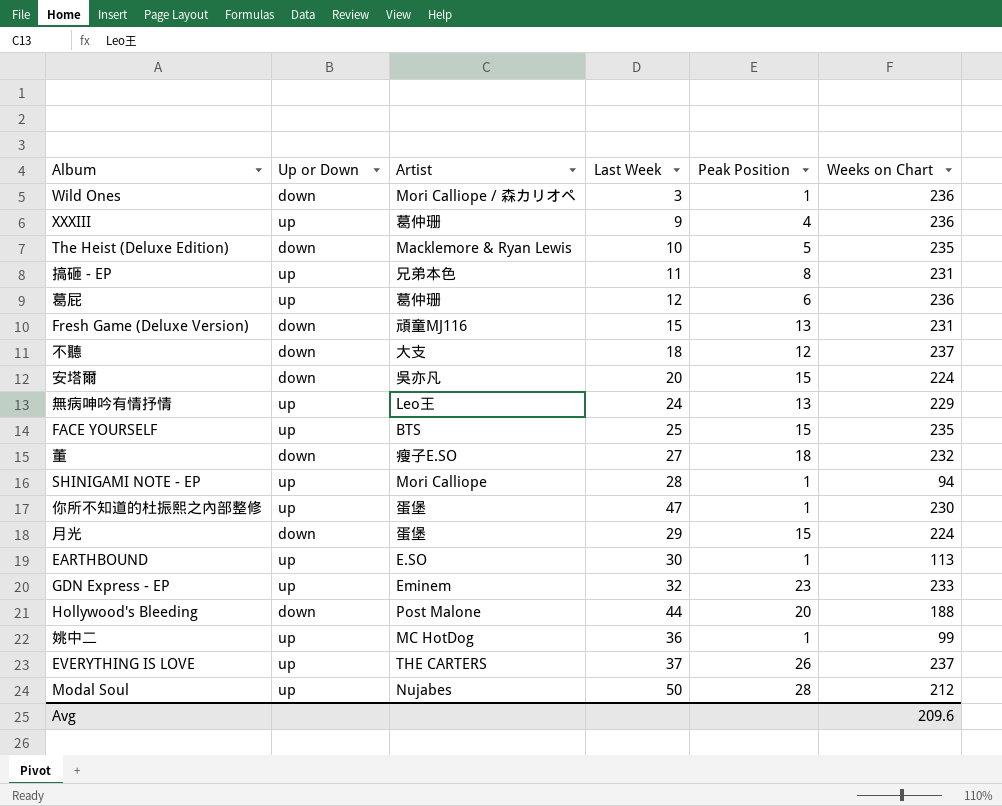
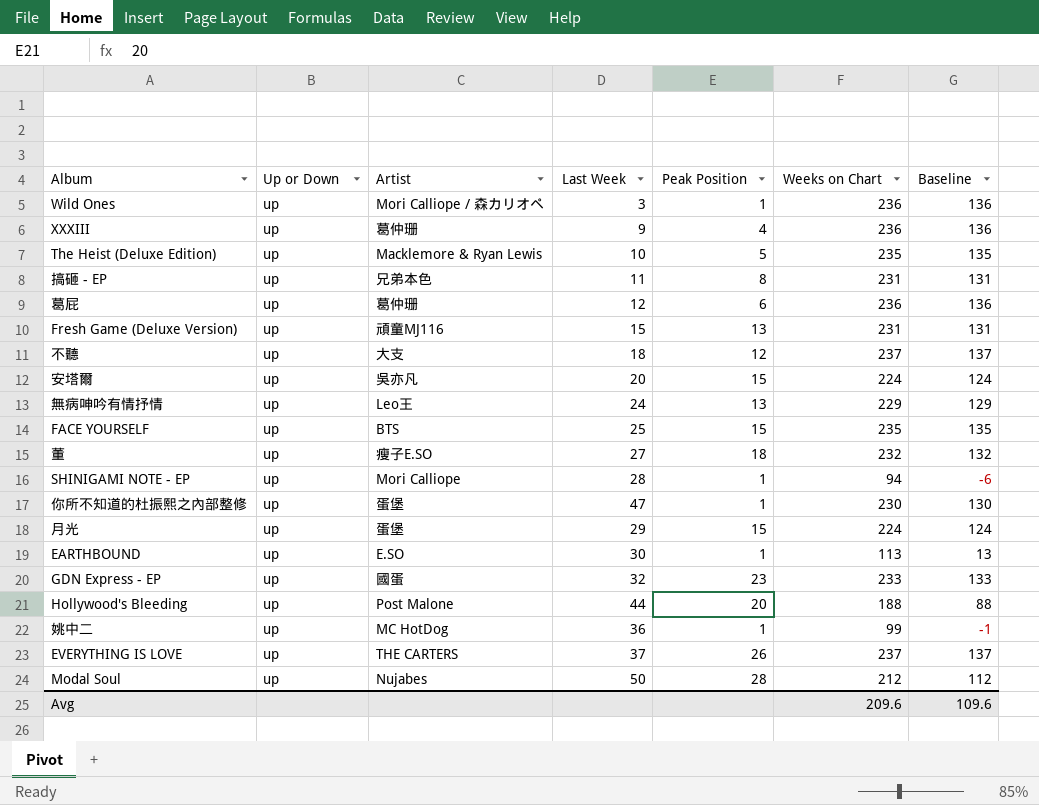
column Baseline | formula: none -> [Weeks on Chart] - 100
Wild Ones | Up or Down: down -> up
The Heist (Deluxe Edition) | Up or Down: down -> up
Fresh Game (Deluxe Version) | Up or Down: down -> up
不聽 | Up or Down: down -> up
安塔爾 | Up or Down: down -> up
董 | Up or Down: down -> up
月光 | Up or Down: down -> up
GDN Express - EP | Artist: Eminem -> 國蛋
Hollywood's Bleeding | Up or Down: down -> up

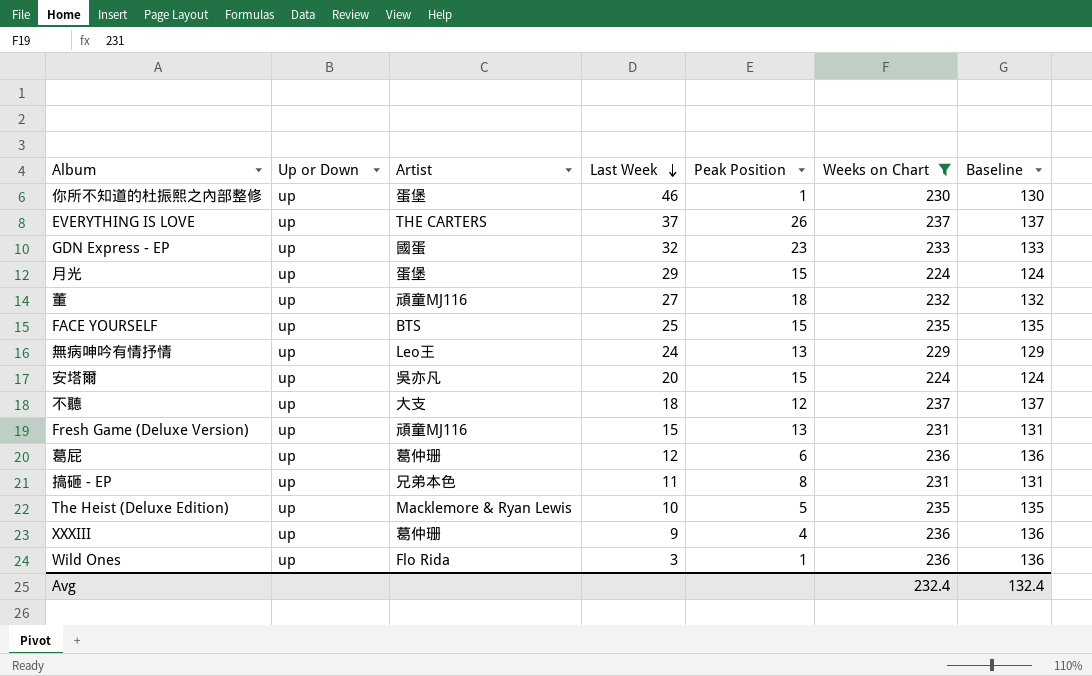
filter: none -> Weeks on Chart >= 224
row order: none -> Last Week descending
你所不知道的杜振熙之內部整修 | Last Week: 47 -> 46
董 | Artist: 瘦子E.SO -> 頑童MJ116
Wild Ones | Artist: Mori Calliope / 森カリオペ -> Flo Rida
Avg | Weeks on Chart: 209.6 -> 232.4
Avg | Baseline: 109.6 -> 132.4

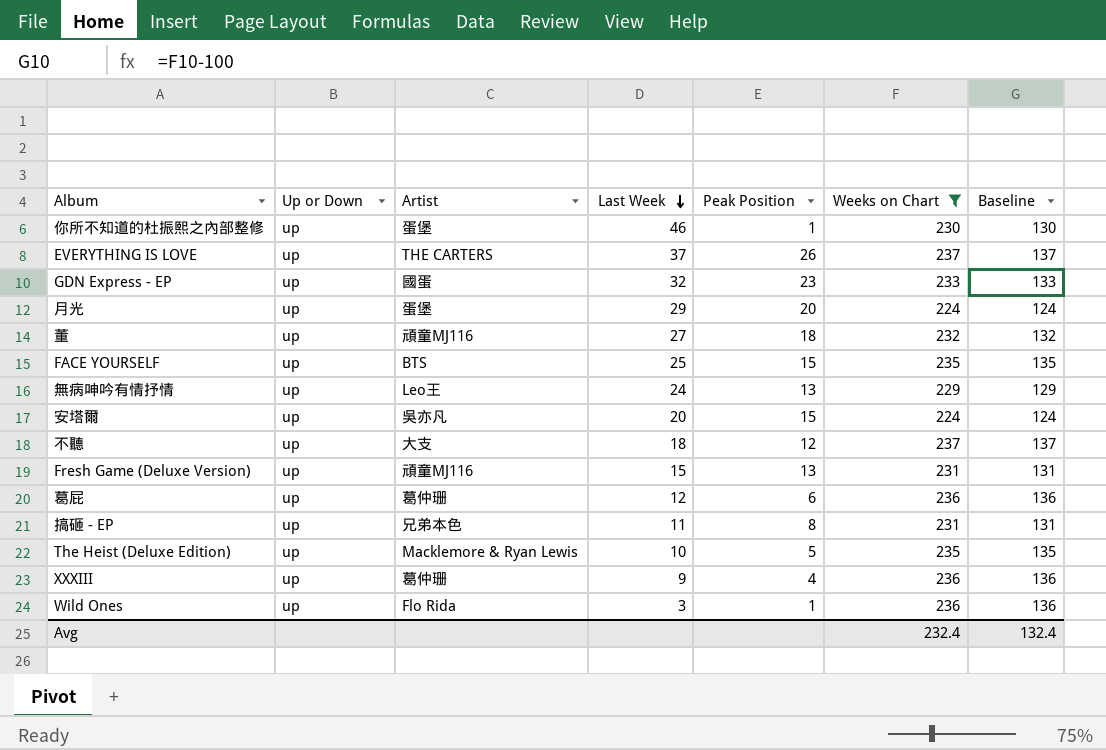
月光 | Peak Position: 15 -> 20

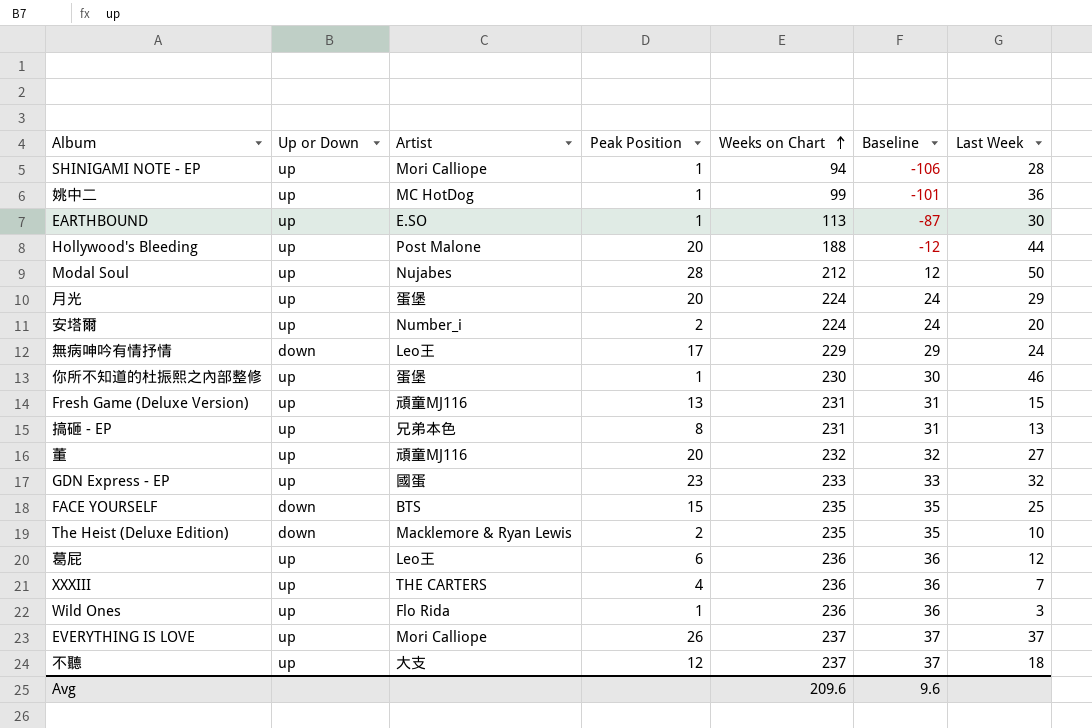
filter: Weeks on Chart >= 224 -> none
row order: Last Week descending -> Weeks on Chart ascending
column Baseline | formula: [Weeks on Chart] - 100 -> [Weeks on Chart] - 200
column Last Week | position: 4 -> 7
安塔爾 | Artist: 吳亦凡 -> Number_i
安塔爾 | Peak Position: 15 -> 2
無病呻吟有情抒情 | Up or Down: up -> down
無病呻吟有情抒情 | Peak Position: 13 -> 17
搞砸 - EP | Last Week: 11 -> 13
董 | Peak Position: 18 -> 20
FACE YOURSELF | Up or Down: up -> down
The Heist (Deluxe Edition) | Up or Down: up -> down
The Heist (Deluxe Edition) | Peak Position: 5 -> 2
葛屁 | Artist: 葛仲珊 -> Leo王
XXXIII | Artist: 葛仲珊 -> THE CARTERS
XXXIII | Last Week: 9 -> 7
EVERYTHING IS LOVE | Artist: THE CARTERS -> Mori Calliope
Avg | Weeks on Chart: 232.4 -> 209.6
Avg | Baseline: 132.4 -> 9.6

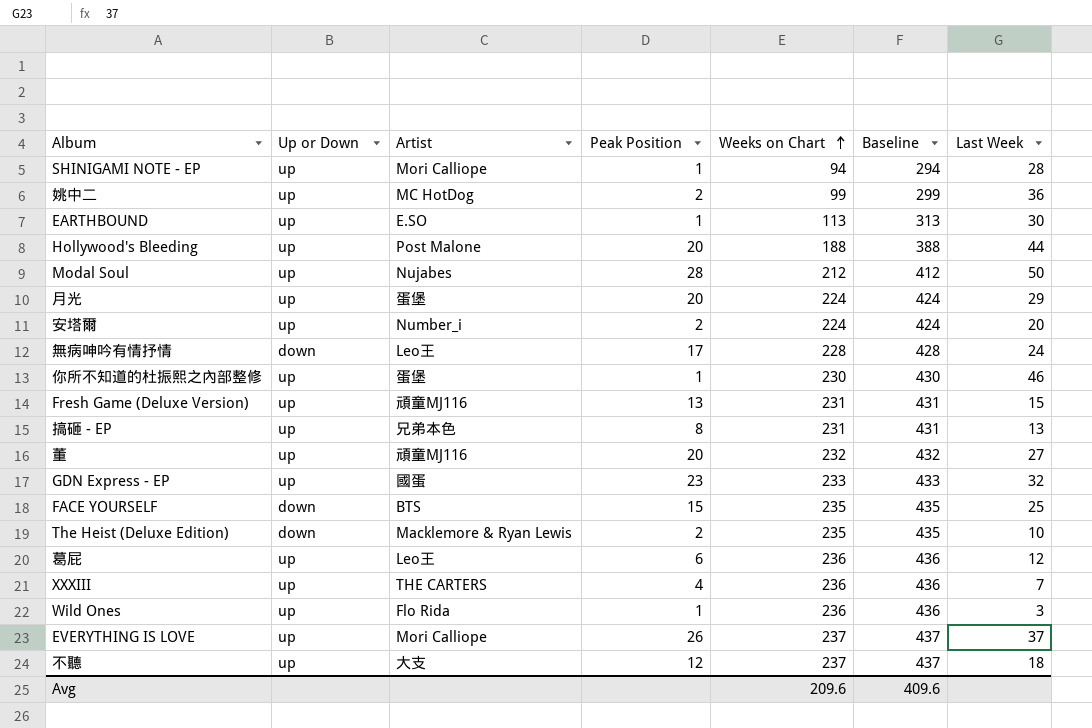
column Baseline | formula: [Weeks on Chart] - 200 -> [Weeks on Chart] + 200
姚中二 | Peak Position: 1 -> 2
無病呻吟有情抒情 | Weeks on Chart: 229 -> 228
Avg | Baseline: 9.6 -> 409.6

